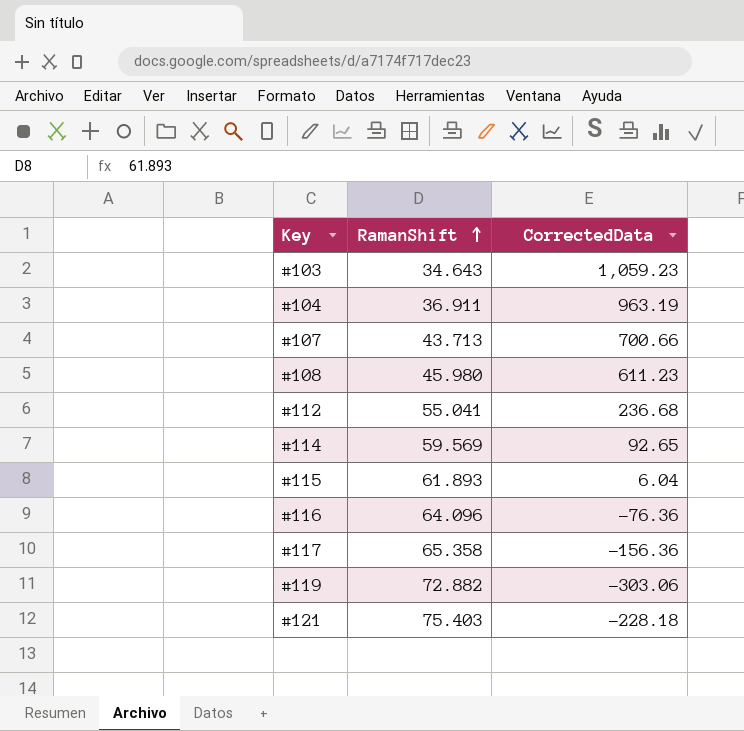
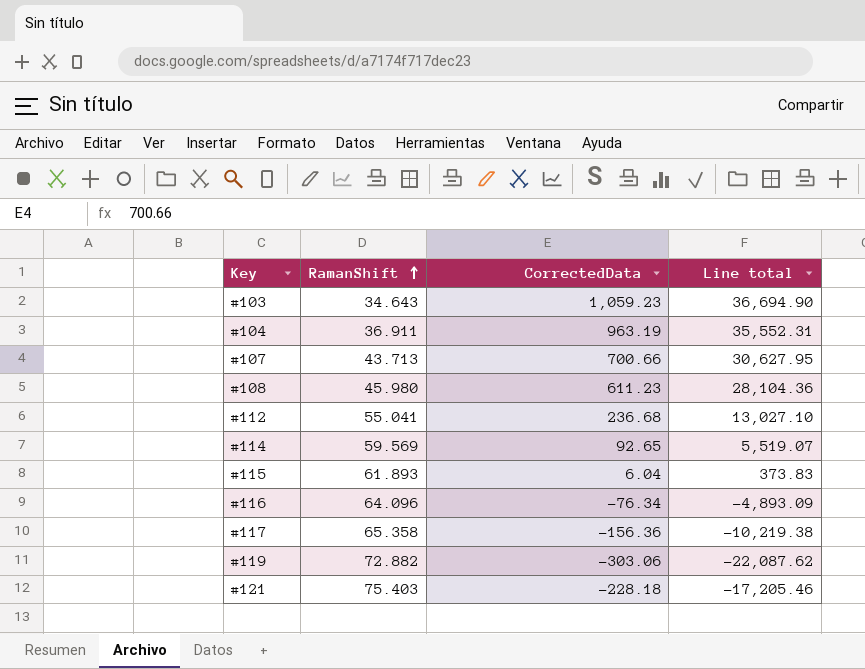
column Line total | formula: none -> [RamanShift] * [CorrectedData]
#116 | CorrectedData: -76.36 -> -76.34

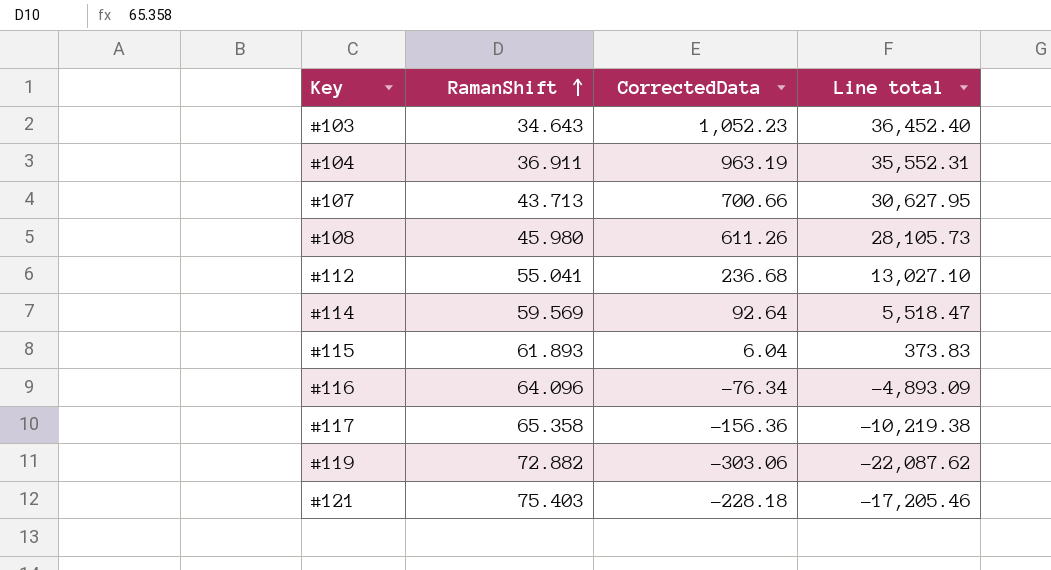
#103 | CorrectedData: 1,059.23 -> 1,052.23
#103 | Line total: 36,694.90 -> 36,452.40
#108 | CorrectedData: 611.23 -> 611.26
#108 | Line total: 28,104.36 -> 28,105.73
#114 | CorrectedData: 92.65 -> 92.64
#114 | Line total: 5,519.07 -> 5,518.47

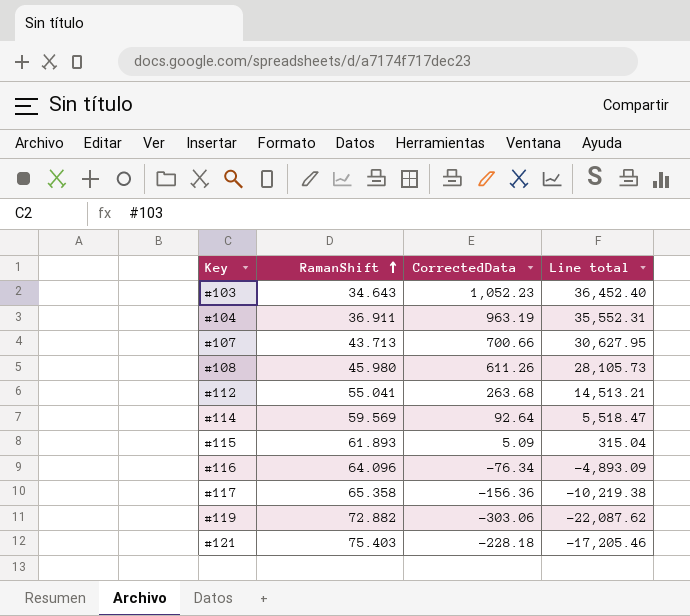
#112 | CorrectedData: 236.68 -> 263.68
#112 | Line total: 13,027.10 -> 14,513.21
#115 | CorrectedData: 6.04 -> 5.09
#115 | Line total: 373.83 -> 315.04

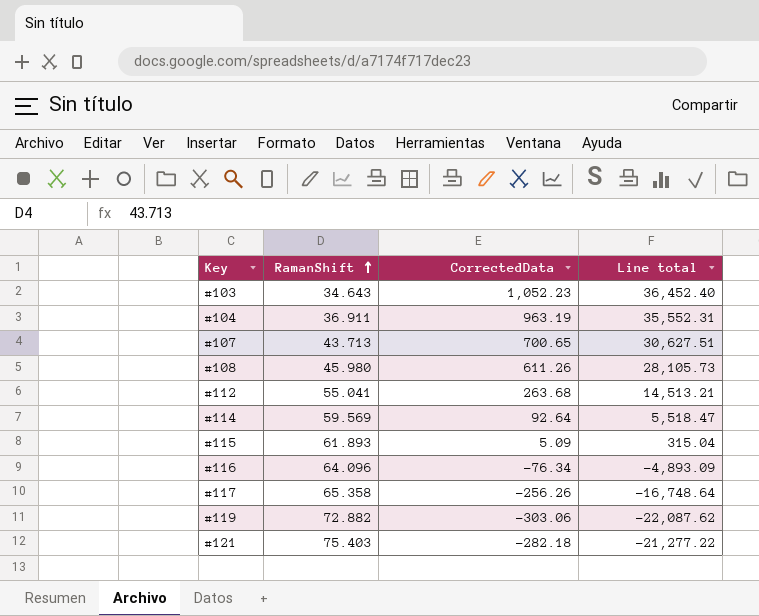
#107 | CorrectedData: 700.66 -> 700.65
#107 | Line total: 30,627.95 -> 30,627.51
#117 | CorrectedData: -156.36 -> -256.26
#117 | Line total: -10,219.38 -> -16,748.64
#121 | CorrectedData: -228.18 -> -282.18
#121 | Line total: -17,205.46 -> -21,277.22

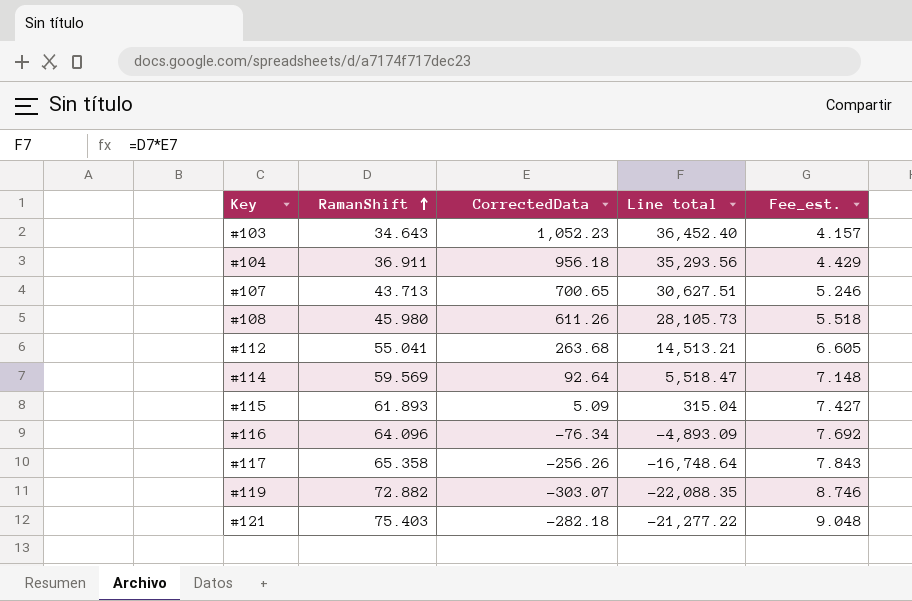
column Fee_est. | formula: none -> [RamanShift] * 0.12
#104 | CorrectedData: 963.19 -> 956.18
#104 | Line total: 35,552.31 -> 35,293.56
#119 | CorrectedData: -303.06 -> -303.07
#119 | Line total: -22,087.62 -> -22,088.35

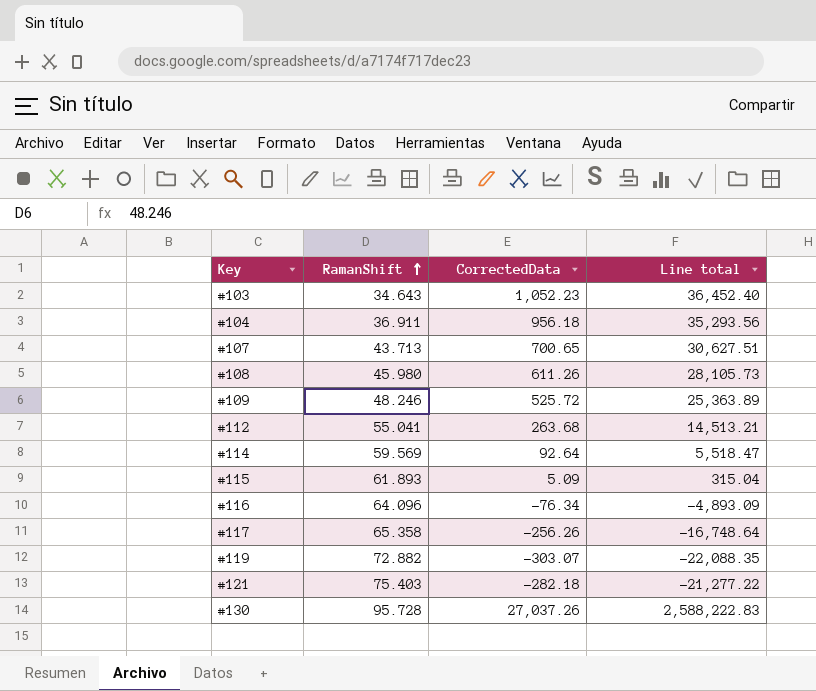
column Fee_est. | formula: [RamanShift] * 0.12 -> none
row #109: none -> 48.246 | 525.72 | 25,363.89
row #130: none -> 95.728 | 27,037.26 | 2,588,222.83

